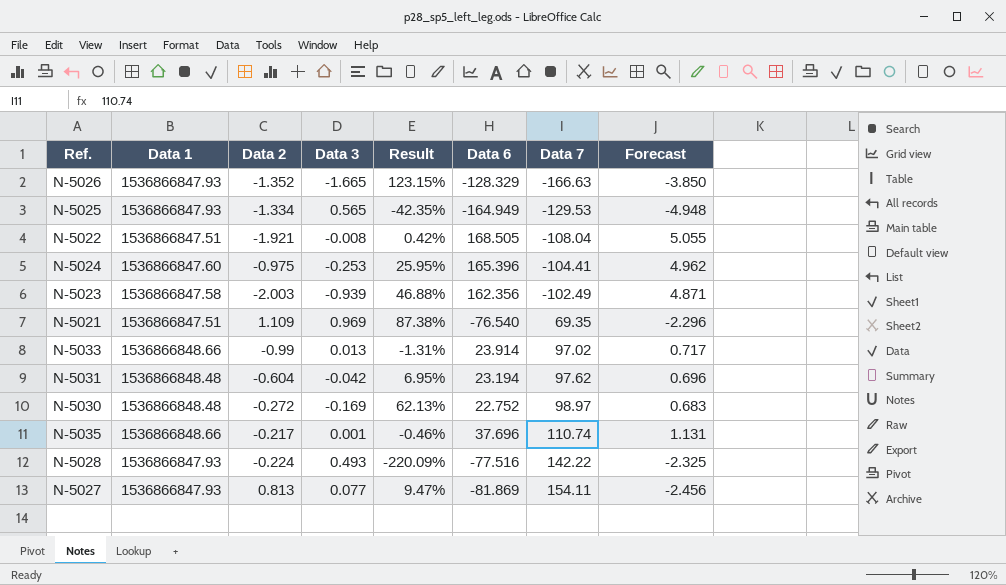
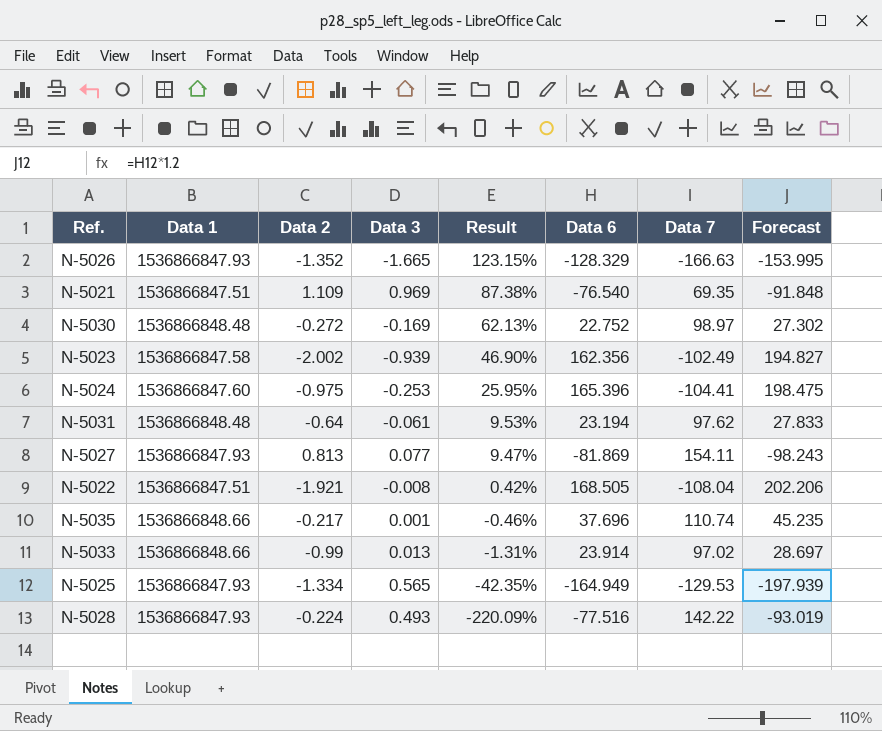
row order: Data 7 ascending -> Result descending
column Forecast | formula: [Data 6] * 0.03 -> [Data 6] * 1.2
N-5023 | Data 2: -2.003 -> -2.002
N-5023 | Result: 46.88% -> 46.90%
N-5031 | Data 2: -0.604 -> -0.64
N-5031 | Data 3: -0.042 -> -0.061
N-5031 | Result: 6.95% -> 9.53%

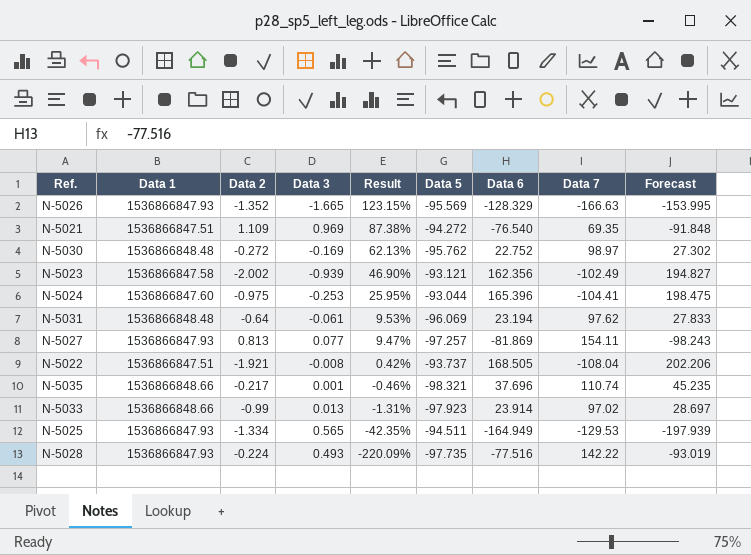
column Data 5 | position: none -> 6

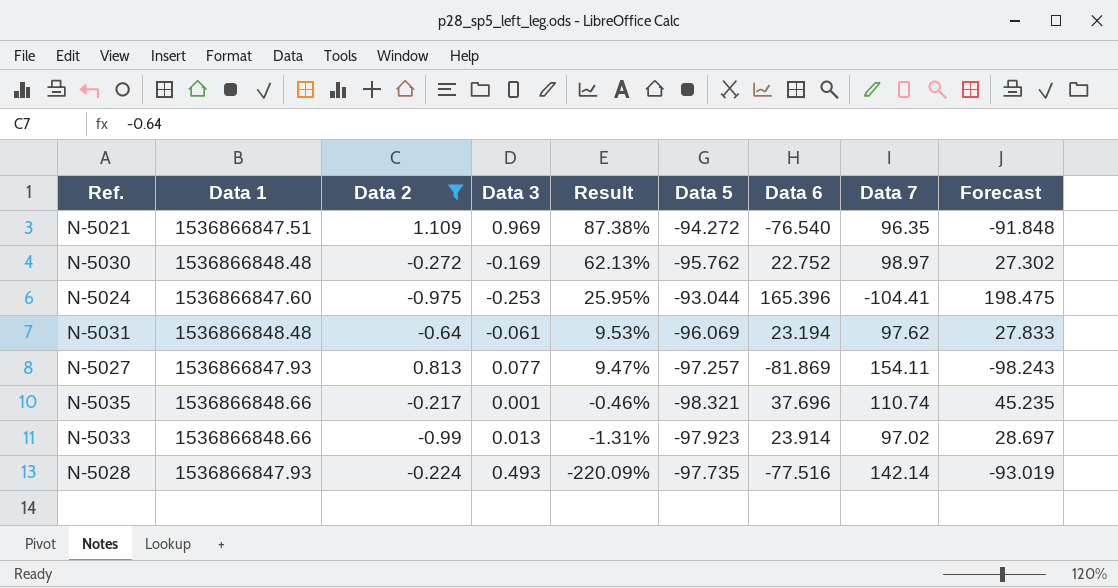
filter: none -> Data 2 >= -0.99
N-5021 | Data 7: 69.35 -> 96.35
N-5028 | Data 7: 142.22 -> 142.14

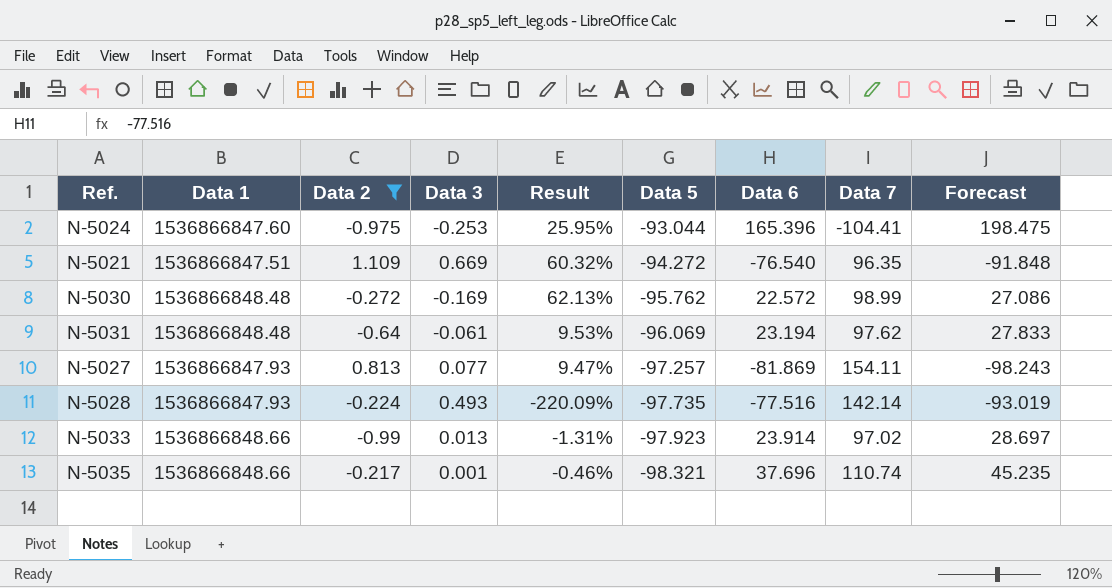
row order: Result descending -> Data 5 descending
N-5021 | Data 3: 0.969 -> 0.669
N-5021 | Result: 87.38% -> 60.32%
N-5030 | Data 6: 22.752 -> 22.572
N-5030 | Data 7: 98.97 -> 98.99
N-5030 | Forecast: 27.302 -> 27.086

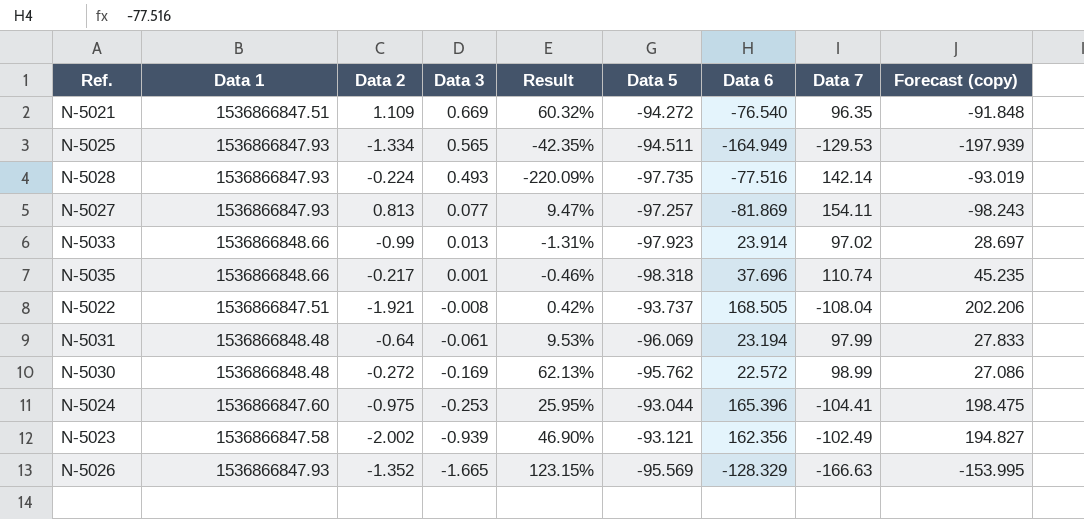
filter: Data 2 >= -0.99 -> none
row order: Data 5 descending -> Data 3 descending
column name: Forecast -> Forecast (copy)
N-5035 | Data 5: -98.321 -> -98.318
N-5031 | Data 7: 97.62 -> 97.99

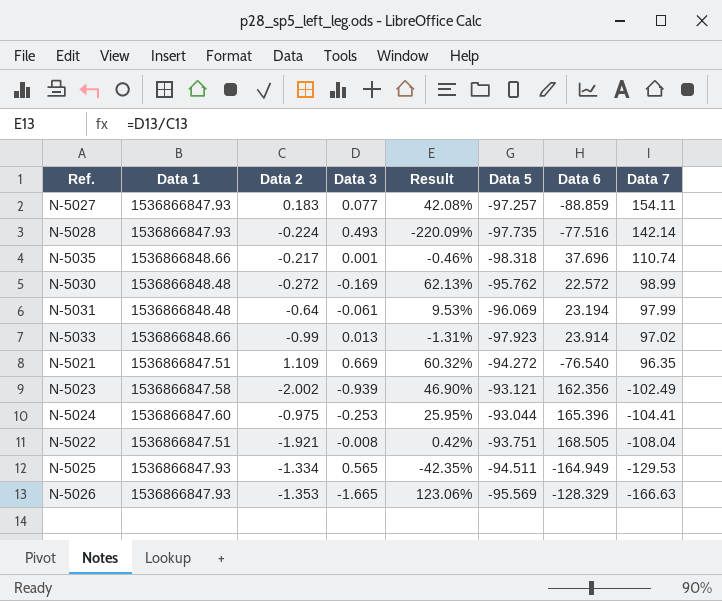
row order: Data 3 descending -> Data 7 descending
column Forecast (copy) | formula: [Data 6] * 1.2 -> none
N-5027 | Data 2: 0.813 -> 0.183
N-5027 | Result: 9.47% -> 42.08%
N-5027 | Data 6: -81.869 -> -88.859
N-5022 | Data 5: -93.737 -> -93.751
N-5026 | Data 2: -1.352 -> -1.353
N-5026 | Result: 123.15% -> 123.06%

